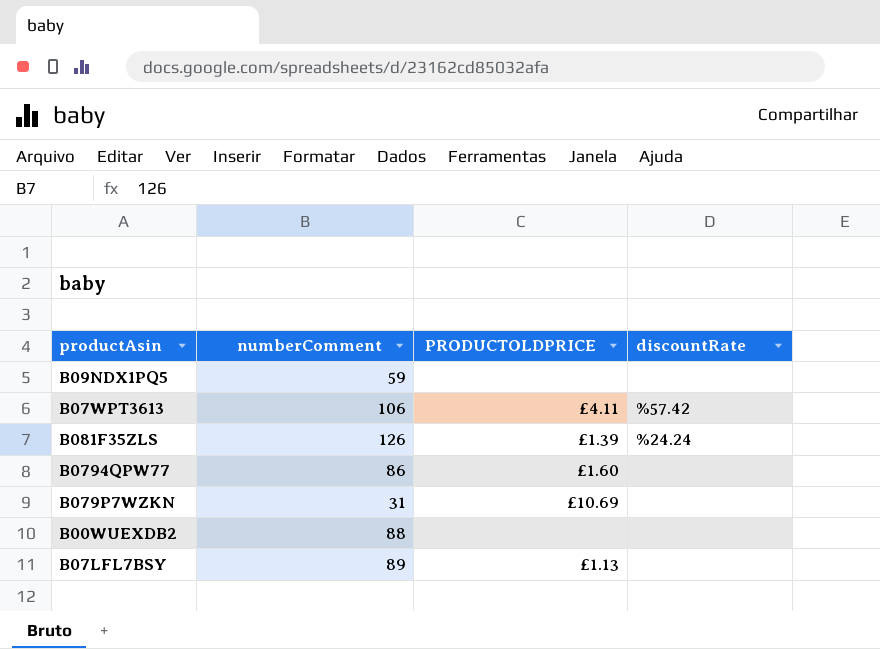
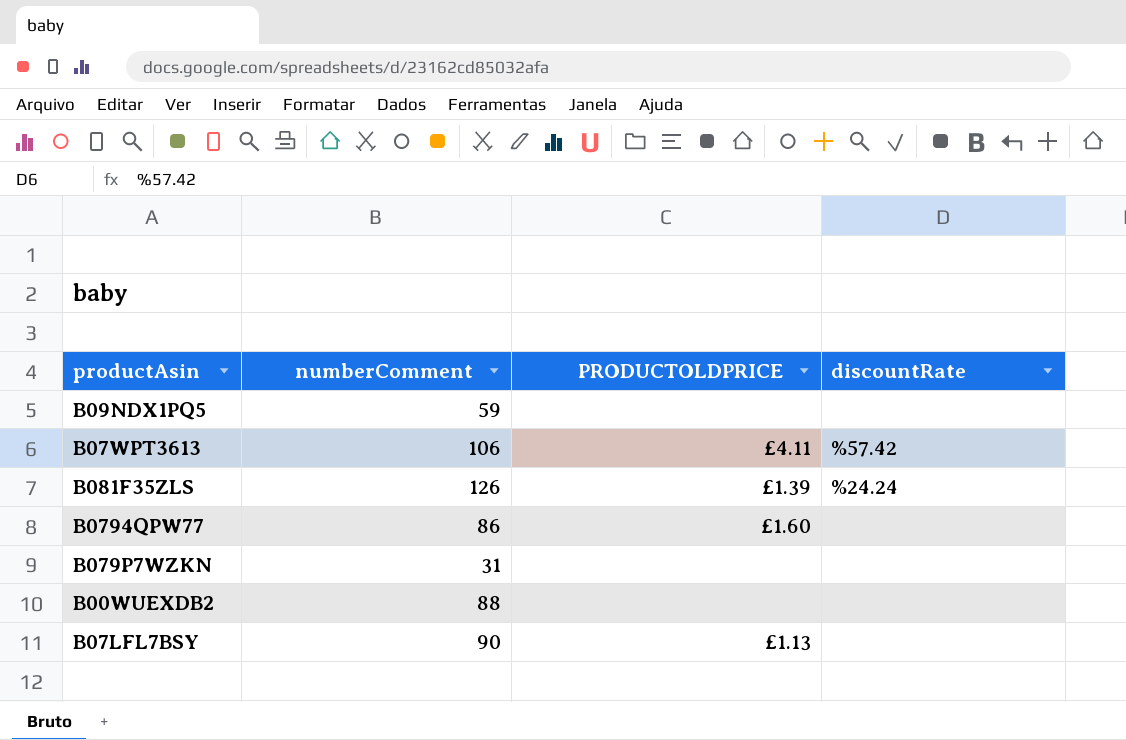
B079P7WZKN | PRODUCTOLDPRICE: £10.69 -> none
B07LFL7BSY | numberComment: 89 -> 90

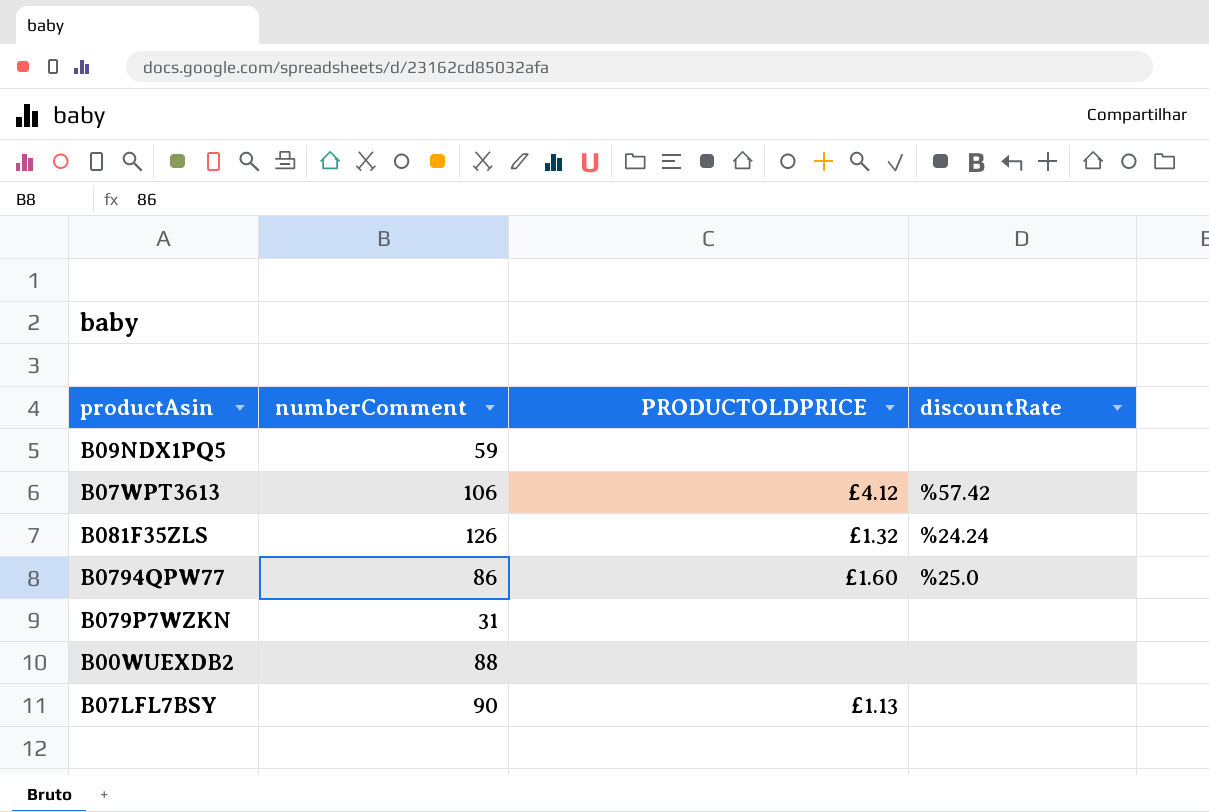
B07WPT3613 | PRODUCTOLDPRICE: £4.11 -> £4.12
B081F35ZLS | PRODUCTOLDPRICE: £1.39 -> £1.32
B0794QPW77 | discountRate: none -> %25.0

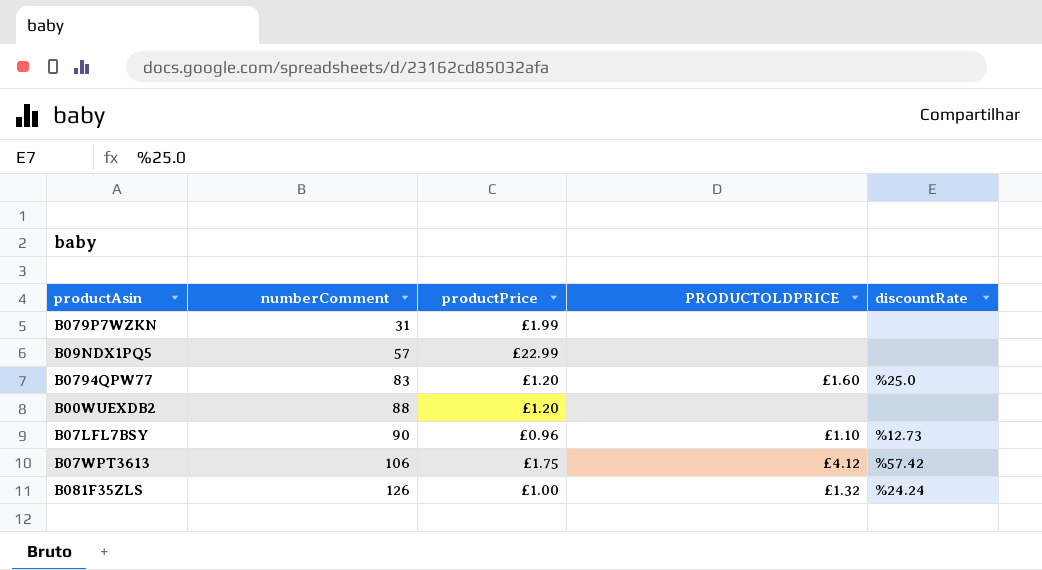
row order: none -> numberComment ascending
column productPrice | position: none -> 3
B09NDX1PQ5 | numberComment: 59 -> 57
B0794QPW77 | numberComment: 86 -> 83
B07LFL7BSY | PRODUCTOLDPRICE: £1.13 -> £1.10
B07LFL7BSY | discountRate: none -> %12.73

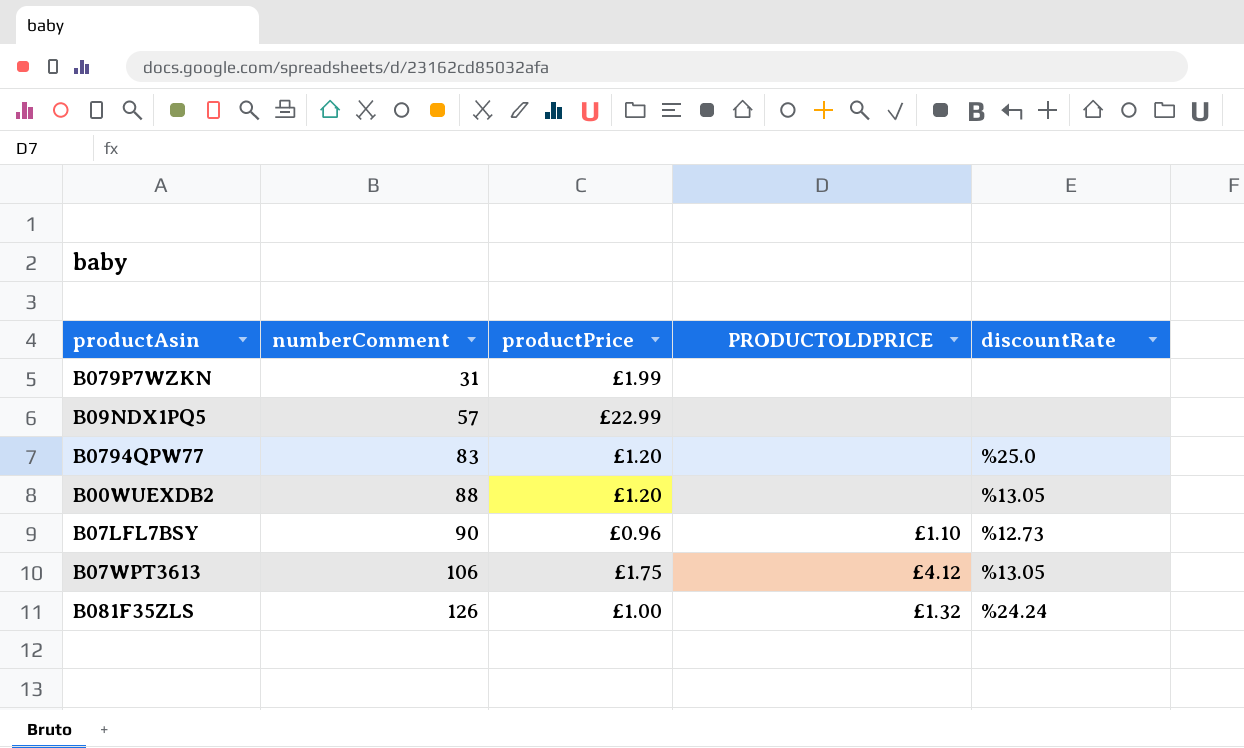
B0794QPW77 | PRODUCTOLDPRICE: £1.60 -> none
B00WUEXDB2 | discountRate: none -> %13.05
B07WPT3613 | discountRate: %57.42 -> %13.05

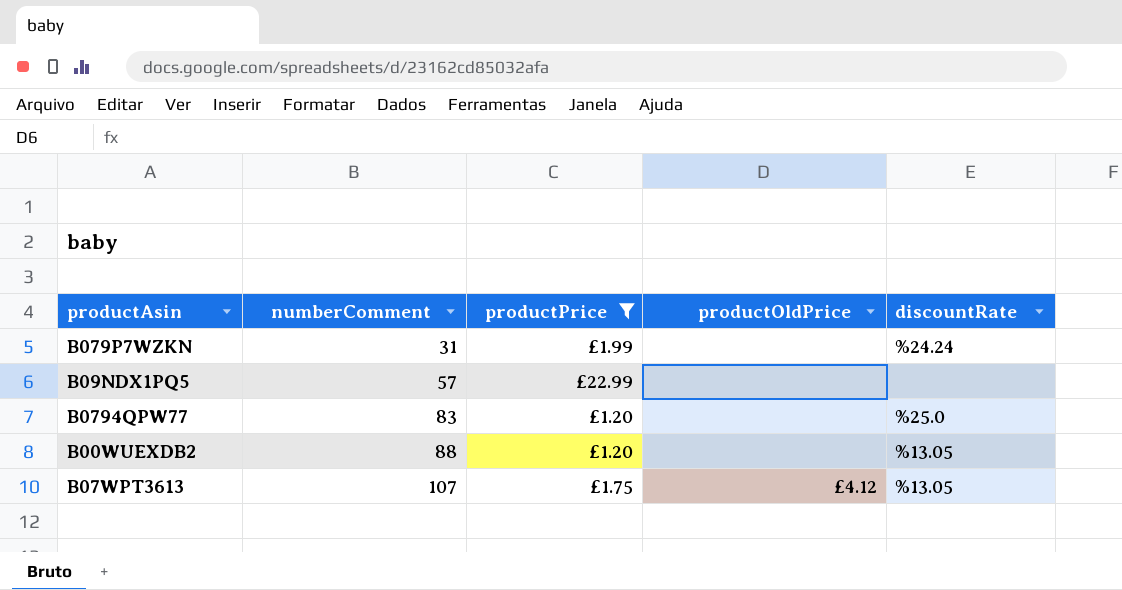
filter: none -> productPrice >= £1.20
column name: PRODUCTOLDPRICE -> productOldPrice
B079P7WZKN | discountRate: none -> %24.24
B07WPT3613 | numberComment: 106 -> 107

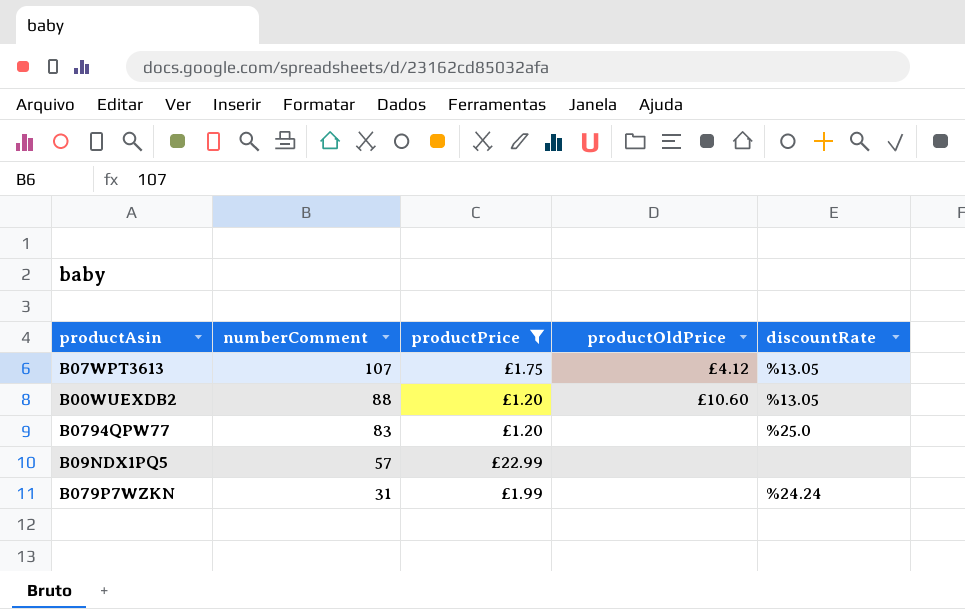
row order: numberComment ascending -> numberComment descending
B00WUEXDB2 | productOldPrice: none -> £10.60

